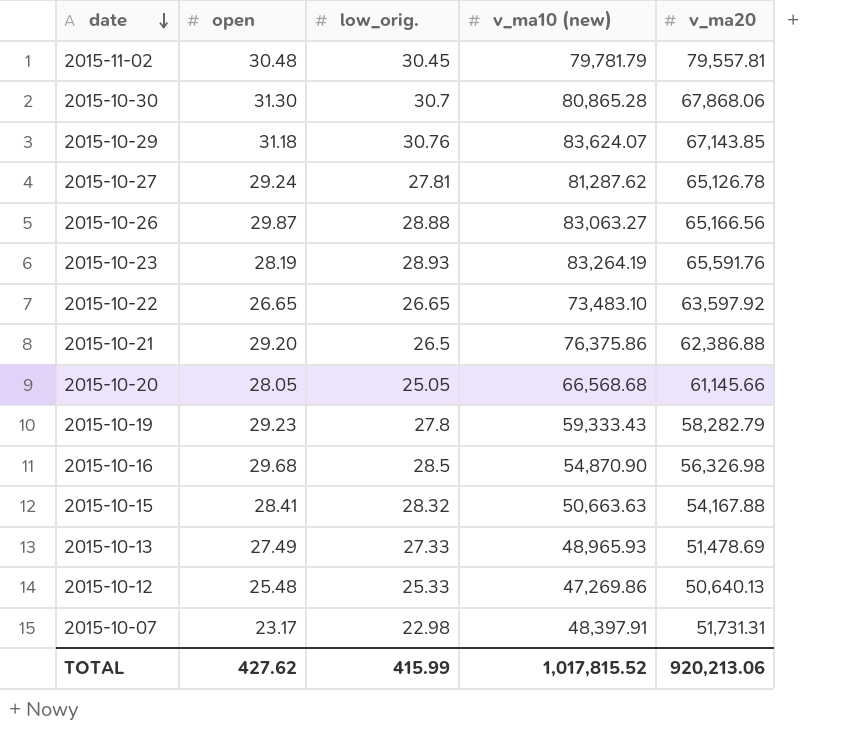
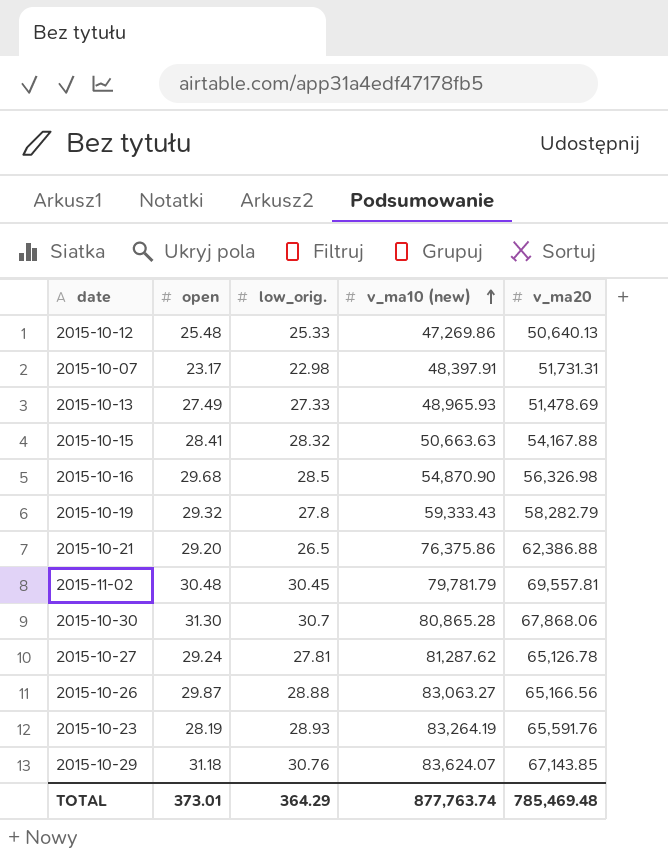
row order: date descending -> v_ma10 (new) ascending
row 2015-10-22: 26.65 | 26.65 | 73,483.10 | 63,597.92 -> none
row 2015-10-20: 28.05 | 25.05 | 66,568.68 | 61,145.66 -> none
2015-10-19 | open: 29.23 -> 29.32
2015-11-02 | v_ma20: 79,557.81 -> 69,557.81
TOTAL | open: 427.62 -> 373.01
TOTAL | low_orig.: 415.99 -> 364.29
TOTAL | v_ma10 (new): 1,017,815.52 -> 877,763.74
TOTAL | v_ma20: 920,213.06 -> 785,469.48

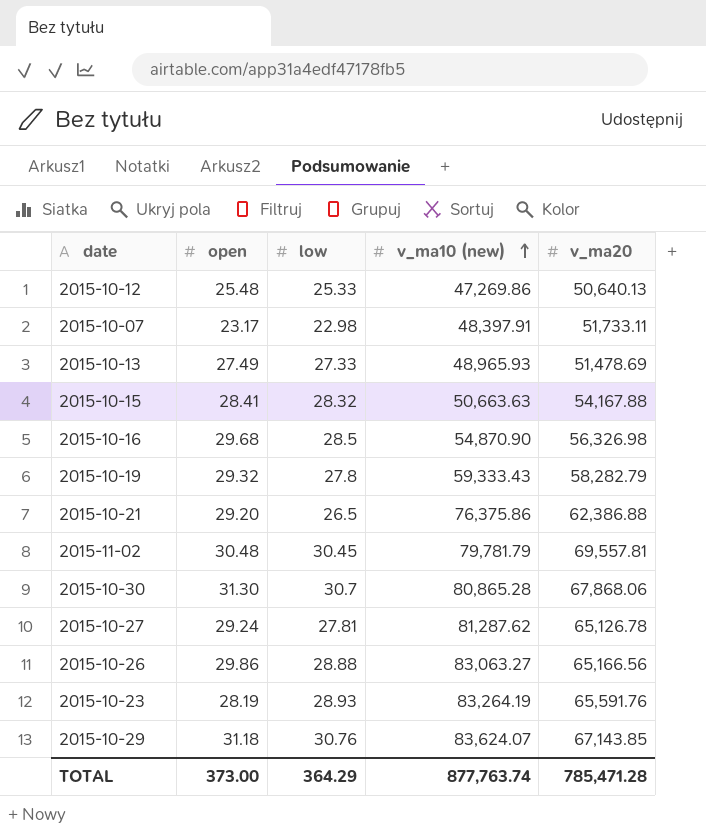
column name: low_orig. -> low
2015-10-07 | v_ma20: 51,731.31 -> 51,733.11
2015-10-26 | open: 29.87 -> 29.86
TOTAL | open: 373.01 -> 373.00
TOTAL | v_ma20: 785,469.48 -> 785,471.28

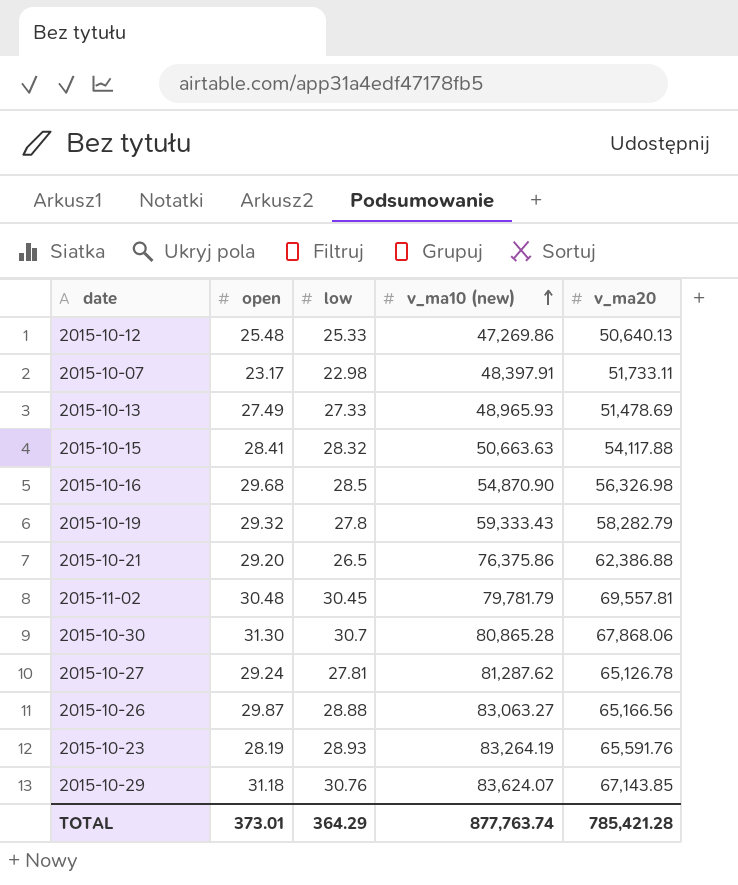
2015-10-15 | v_ma20: 54,167.88 -> 54,117.88
2015-10-26 | open: 29.86 -> 29.87
TOTAL | open: 373.00 -> 373.01
TOTAL | v_ma20: 785,471.28 -> 785,421.28

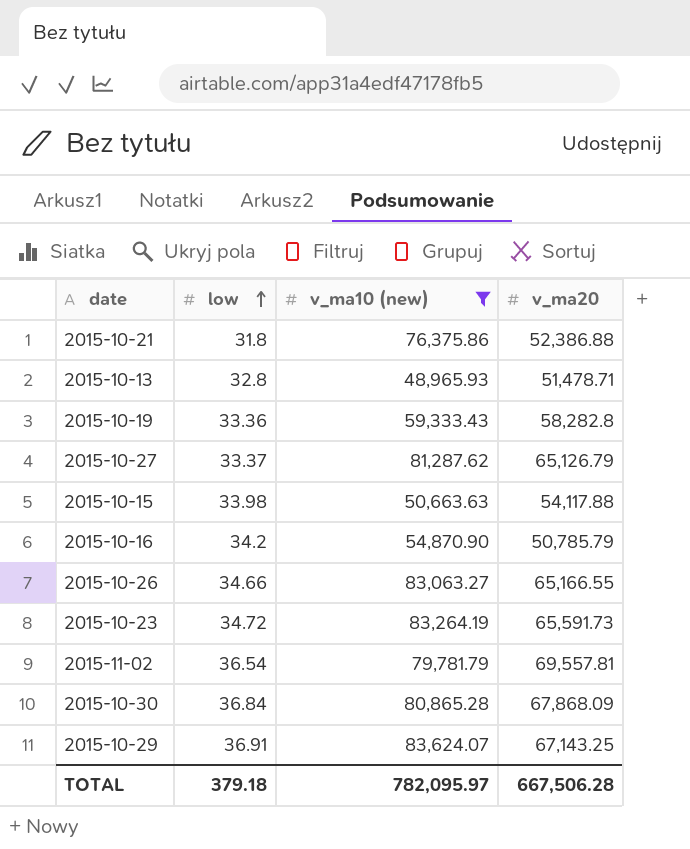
filter: none -> v_ma10 (new) >= 48,965.93
row order: v_ma10 (new) ascending -> low ascending
column open | position: 2 -> none
2015-10-21 | low: 26.5 -> 31.8
2015-10-21 | v_ma20: 62,386.88 -> 52,386.88
2015-10-13 | low: 27.33 -> 32.8
2015-10-13 | v_ma20: 51,478.69 -> 51,478.71
2015-10-19 | low: 27.8 -> 33.36
2015-10-19 | v_ma20: 58,282.79 -> 58,282.8
2015-10-27 | low: 27.81 -> 33.37
2015-10-27 | v_ma20: 65,126.78 -> 65,126.79
2015-10-15 | low: 28.32 -> 33.98
2015-10-16 | low: 28.5 -> 34.2
2015-10-16 | v_ma20: 56,326.98 -> 50,785.79
2015-10-26 | low: 28.88 -> 34.66
2015-10-26 | v_ma20: 65,166.56 -> 65,166.55
2015-10-23 | low: 28.93 -> 34.72
2015-10-23 | v_ma20: 65,591.76 -> 65,591.73
2015-11-02 | low: 30.45 -> 36.54
2015-10-30 | low: 30.7 -> 36.84
2015-10-30 | v_ma20: 67,868.06 -> 67,868.09
2015-10-29 | low: 30.76 -> 36.91
2015-10-29 | v_ma20: 67,143.85 -> 67,143.25
TOTAL | low: 364.29 -> 379.18
TOTAL | v_ma10 (new): 877,763.74 -> 782,095.97
TOTAL | v_ma20: 785,421.28 -> 667,506.28

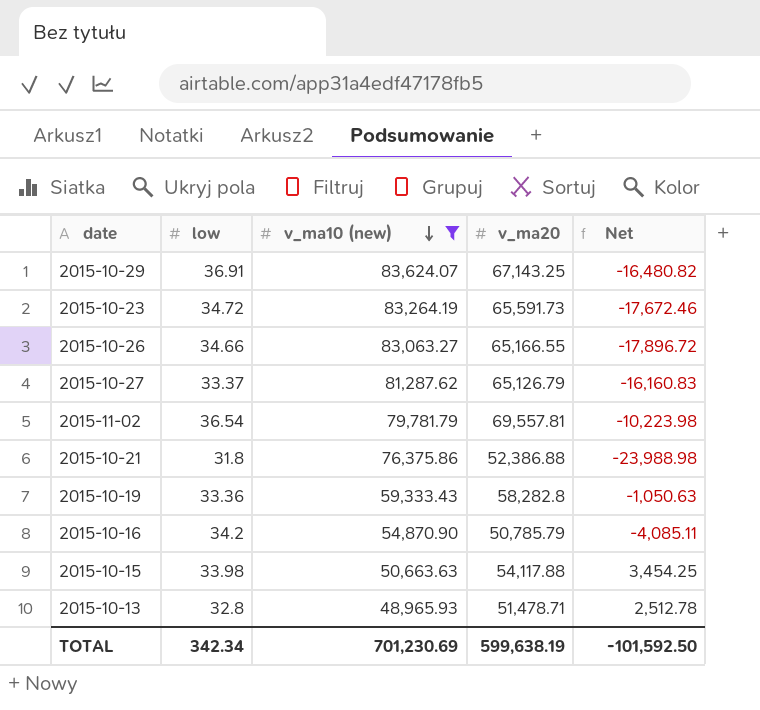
row order: low ascending -> v_ma10 (new) descending
column Net | formula: none -> [v_ma20] - [v_ma10 (new)]
row 2015-10-30: 36.84 | 80,865.28 | 67,868.09 -> none
TOTAL | low: 379.18 -> 342.34
TOTAL | v_ma10 (new): 782,095.97 -> 701,230.69
TOTAL | v_ma20: 667,506.28 -> 599,638.19

